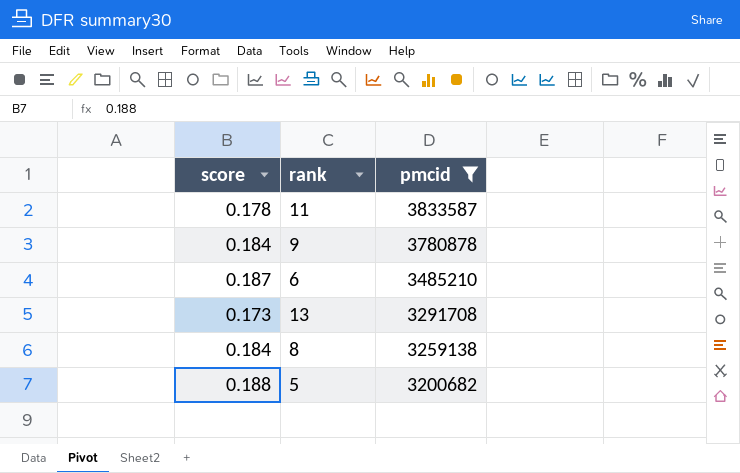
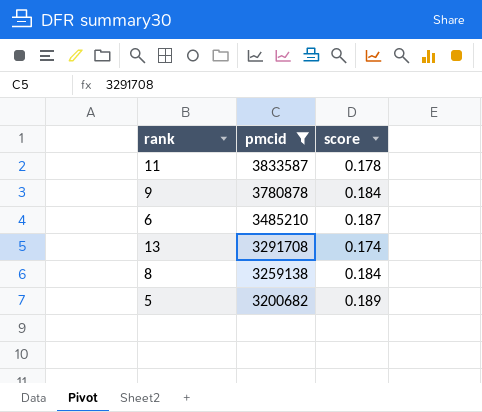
column score | position: 1 -> 3
13 | score: 0.173 -> 0.174
5 | score: 0.188 -> 0.189

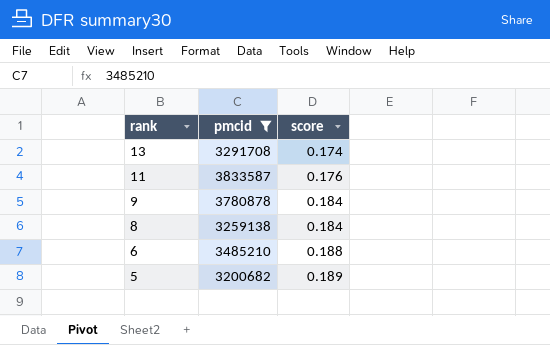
row order: pmcid descending -> rank descending
11 | score: 0.178 -> 0.176
6 | score: 0.187 -> 0.188

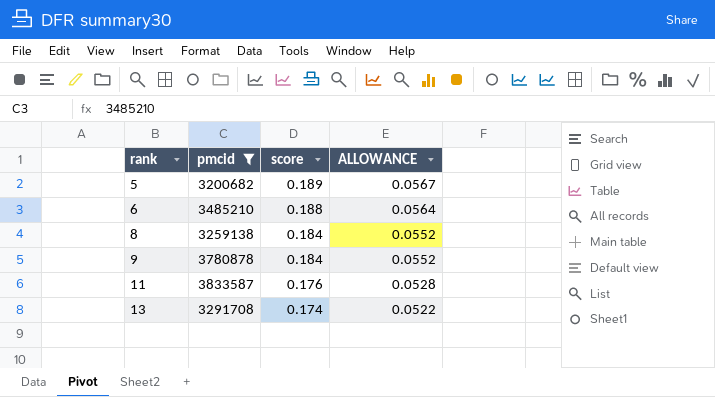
row order: rank descending -> rank ascending
column ALLOWANCE | formula: none -> [score] * 0.3

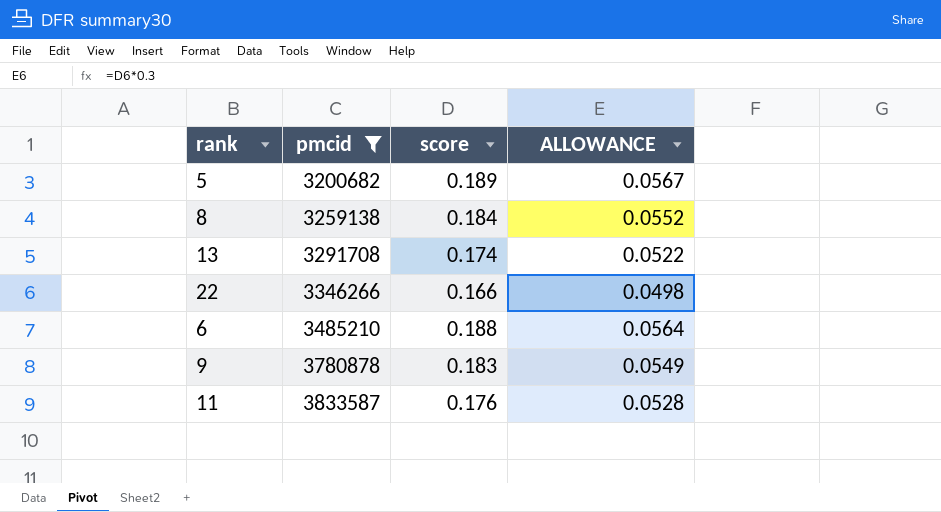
row order: rank ascending -> pmcid ascending
row 22: none -> 3346266 | 0.166 | 0.0498
9 | score: 0.184 -> 0.183
9 | ALLOWANCE: 0.0552 -> 0.0549

